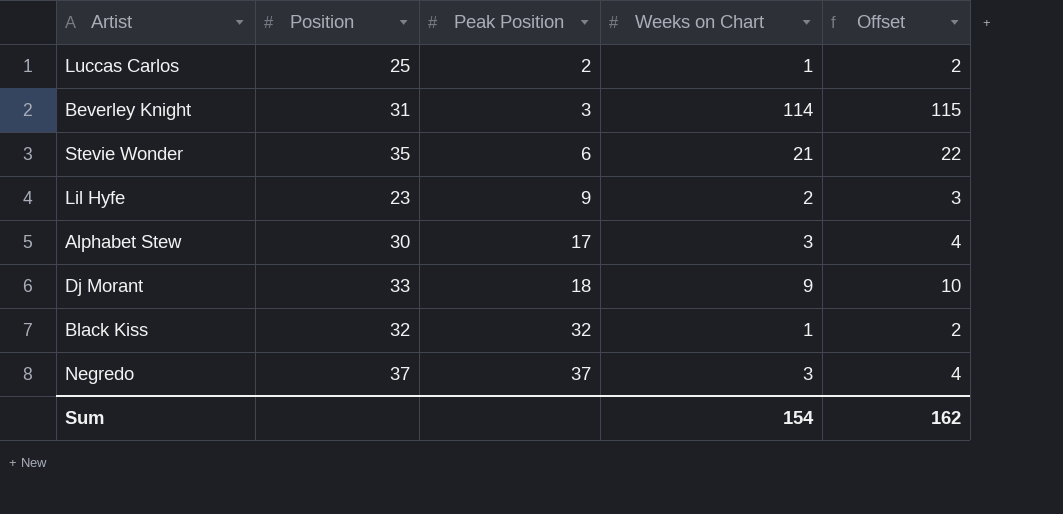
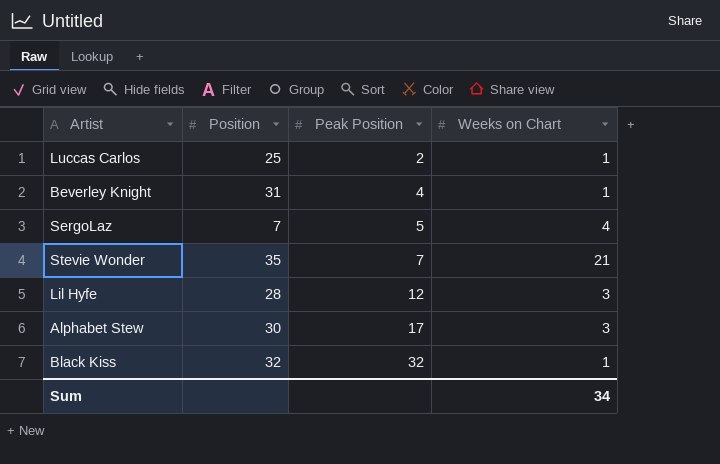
column Offset | formula: [Weeks on Chart] + 1 -> none
row Dj Morant: 33 | 18 | 9 | 10 -> none
row Negredo: 37 | 37 | 3 | 4 -> none
Beverley Knight | Peak Position: 3 -> 4
Beverley Knight | Weeks on Chart: 114 -> 1
row SergoLaz: none -> 7 | 5 | 4
Stevie Wonder | Peak Position: 6 -> 7
Lil Hyfe | Position: 23 -> 28
Lil Hyfe | Peak Position: 9 -> 12
Lil Hyfe | Weeks on Chart: 2 -> 3
Sum | Weeks on Chart: 154 -> 34

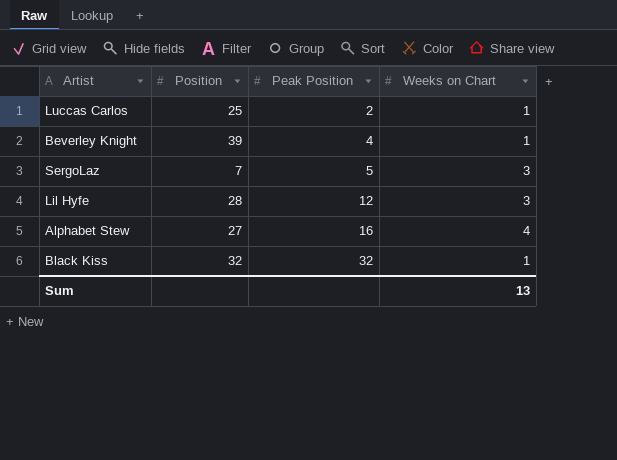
row Stevie Wonder: 35 | 7 | 21 -> none
Beverley Knight | Position: 31 -> 39
SergoLaz | Weeks on Chart: 4 -> 3
Alphabet Stew | Position: 30 -> 27
Alphabet Stew | Peak Position: 17 -> 16
Alphabet Stew | Weeks on Chart: 3 -> 4
Sum | Weeks on Chart: 34 -> 13

